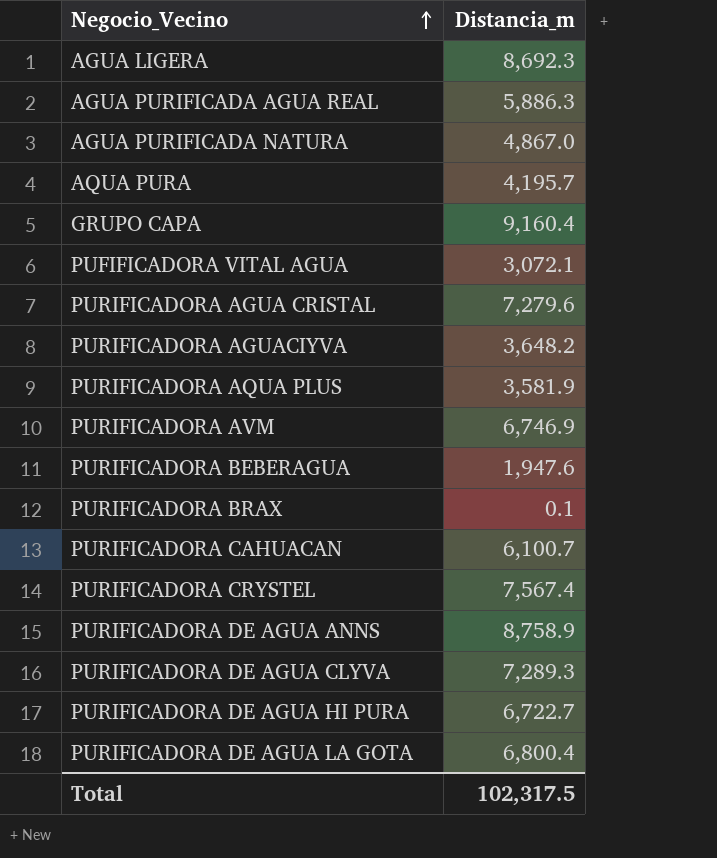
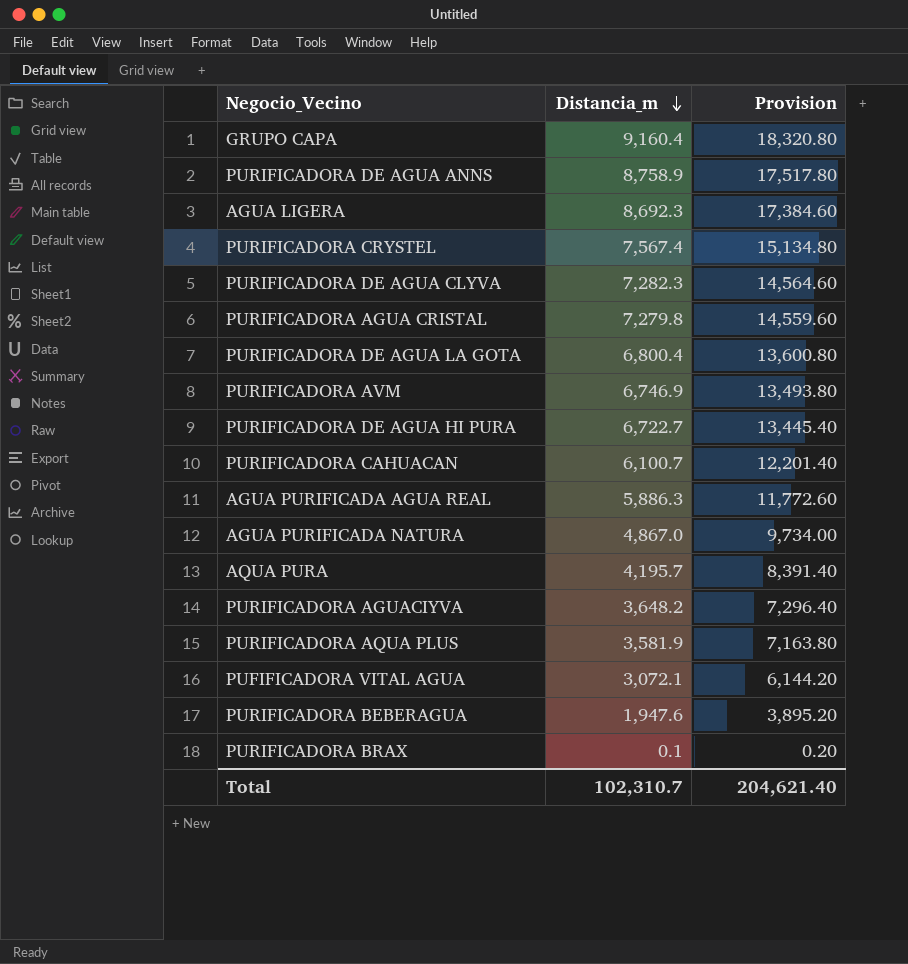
row order: Negocio_Vecino ascending -> Distancia_m descending
column Provision | formula: none -> [Distancia_m] * 2
PURIFICADORA DE AGUA CLYVA | Distancia_m: 7,289.3 -> 7,282.3
PURIFICADORA AGUA CRISTAL | Distancia_m: 7,279.6 -> 7,279.8
Total | Distancia_m: 102,317.5 -> 102,310.7

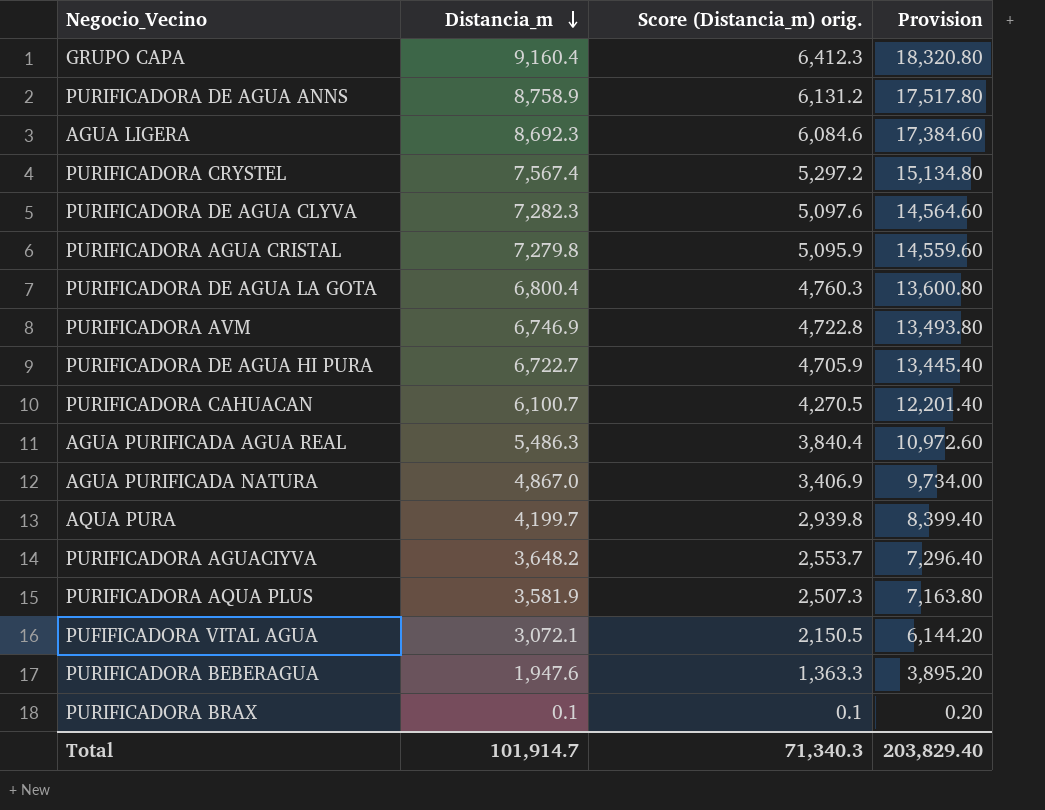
column Score (Distancia_m) orig. | formula: none -> [Distancia_m] * 0.7
AGUA PURIFICADA AGUA REAL | Distancia_m: 5,886.3 -> 5,486.3
AGUA PURIFICADA AGUA REAL | Provision: 11,772.60 -> 10,972.60
AQUA PURA | Distancia_m: 4,195.7 -> 4,199.7
AQUA PURA | Provision: 8,391.40 -> 8,399.40
Total | Distancia_m: 102,310.7 -> 101,914.7
Total | Provision: 204,621.40 -> 203,829.40

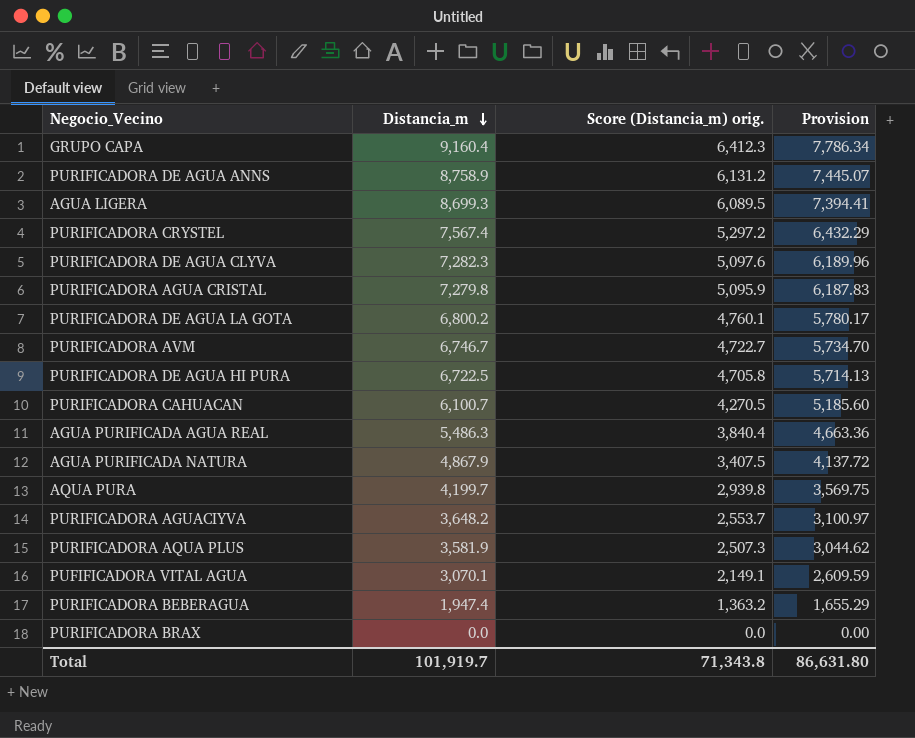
column Provision | formula: [Distancia_m] * 2 -> [Distancia_m] * 0.85
AGUA LIGERA | Distancia_m: 8,692.3 -> 8,699.3
AGUA LIGERA | Score (Distancia_m) orig.: 6,084.6 -> 6,089.5
PURIFICADORA DE AGUA LA GOTA | Distancia_m: 6,800.4 -> 6,800.2
PURIFICADORA DE AGUA LA GOTA | Score (Distancia_m) orig.: 4,760.3 -> 4,760.1
PURIFICADORA AVM | Distancia_m: 6,746.9 -> 6,746.7
PURIFICADORA AVM | Score (Distancia_m) orig.: 4,722.8 -> 4,722.7
PURIFICADORA DE AGUA HI PURA | Distancia_m: 6,722.7 -> 6,722.5
PURIFICADORA DE AGUA HI PURA | Score (Distancia_m) orig.: 4,705.9 -> 4,705.8
AGUA PURIFICADA NATURA | Distancia_m: 4,867.0 -> 4,867.9
AGUA PURIFICADA NATURA | Score (Distancia_m) orig.: 3,406.9 -> 3,407.5
PUFIFICADORA VITAL AGUA | Distancia_m: 3,072.1 -> 3,070.1
PUFIFICADORA VITAL AGUA | Score (Distancia_m) orig.: 2,150.5 -> 2,149.1
PURIFICADORA BEBERAGUA | Distancia_m: 1,947.6 -> 1,947.4
PURIFICADORA BEBERAGUA | Score (Distancia_m) orig.: 1,363.3 -> 1,363.2
PURIFICADORA BRAX | Distancia_m: 0.1 -> 0.0
PURIFICADORA BRAX | Score (Distancia_m) orig.: 0.1 -> 0.0
Total | Distancia_m: 101,914.7 -> 101,919.7
Total | Score (Distancia_m) orig.: 71,340.3 -> 71,343.8
Total | Provision: 203,829.40 -> 86,631.80

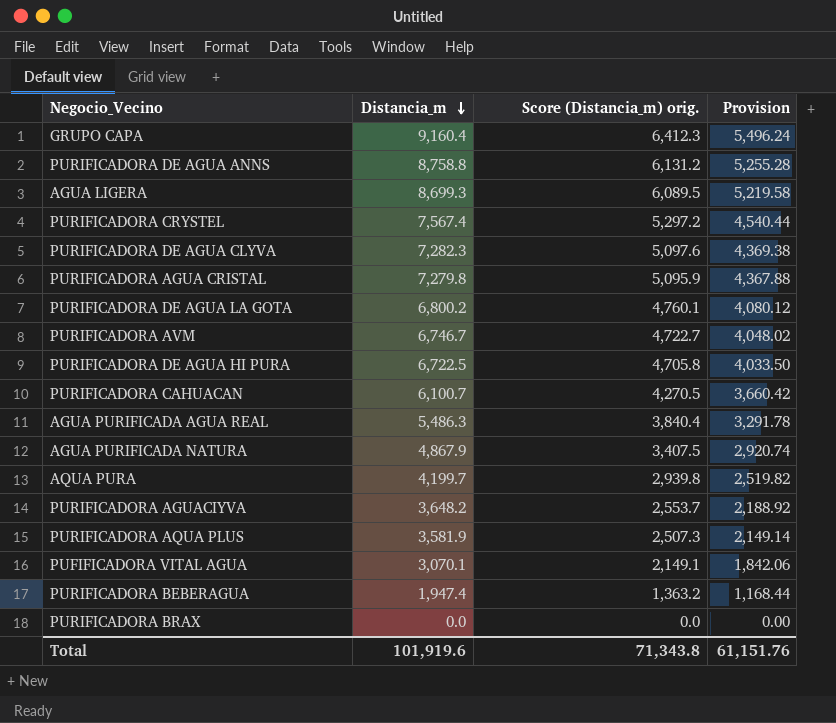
column Provision | formula: [Distancia_m] * 0.85 -> [Distancia_m] * 0.6
PURIFICADORA DE AGUA ANNS | Distancia_m: 8,758.9 -> 8,758.8
Total | Distancia_m: 101,919.7 -> 101,919.6
Total | Provision: 86,631.80 -> 61,151.76

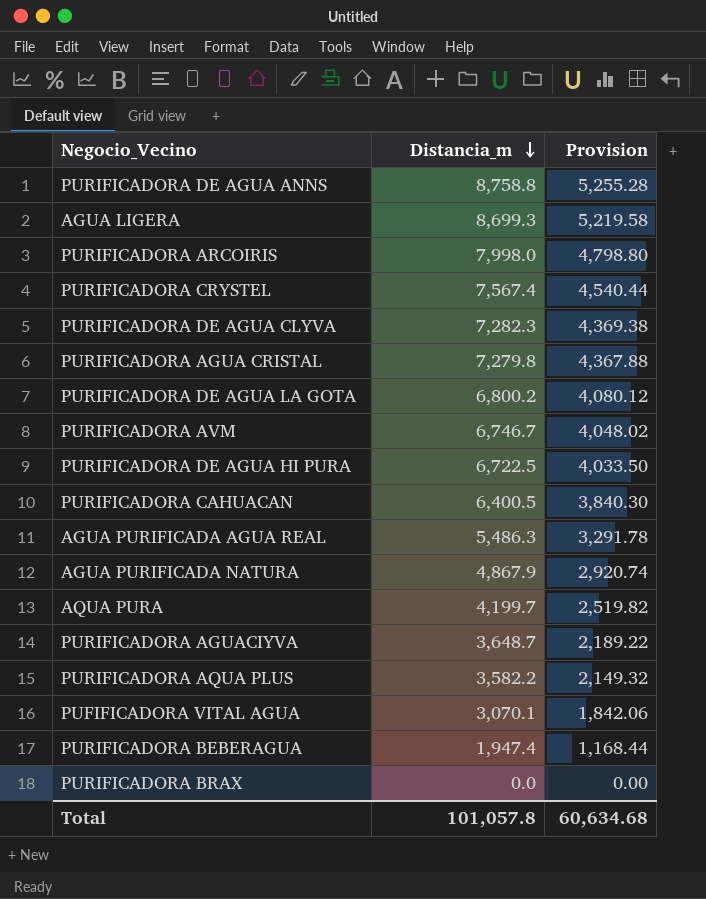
column Score (Distancia_m) orig. | formula: [Distancia_m] * 0.7 -> none
row GRUPO CAPA: 9,160.4 | 6,412.3 | 5,496.24 -> none
row PURIFICADORA ARCOIRIS: none -> 7,998.0 | 4,798.80
PURIFICADORA CAHUACAN | Distancia_m: 6,100.7 -> 6,400.5
PURIFICADORA CAHUACAN | Provision: 3,660.42 -> 3,840.30
PURIFICADORA AGUACIYVA | Distancia_m: 3,648.2 -> 3,648.7
PURIFICADORA AGUACIYVA | Provision: 2,188.92 -> 2,189.22
PURIFICADORA AQUA PLUS | Distancia_m: 3,581.9 -> 3,582.2
PURIFICADORA AQUA PLUS | Provision: 2,149.14 -> 2,149.32
Total | Distancia_m: 101,919.6 -> 101,057.8
Total | Provision: 61,151.76 -> 60,634.68

